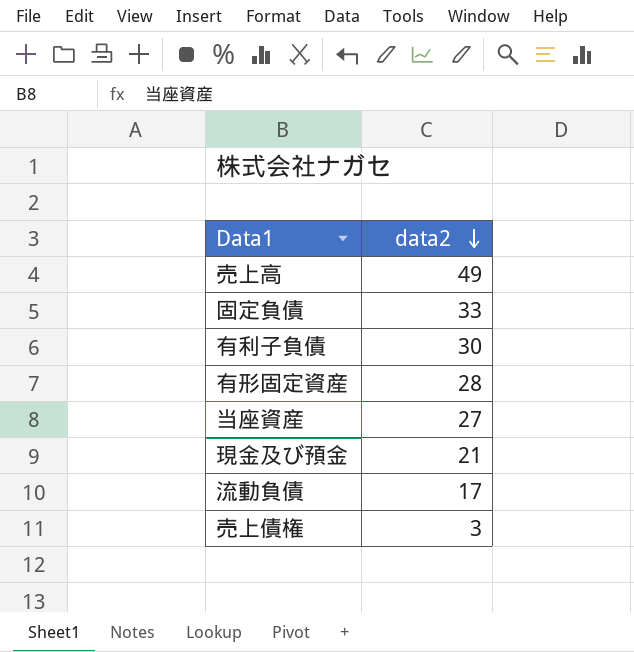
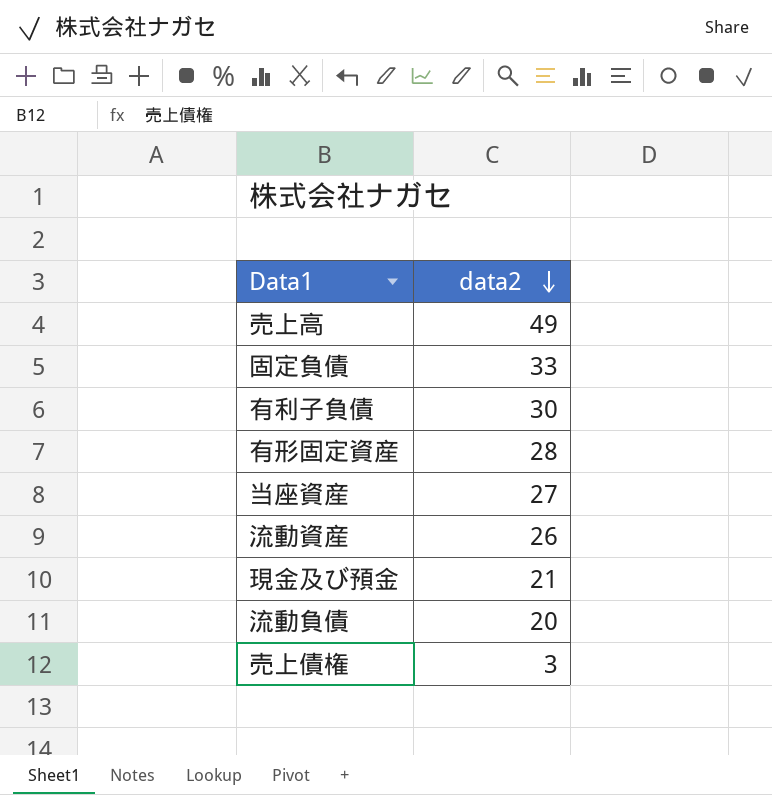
row 流動資産: none -> 26
流動負債 | data2: 17 -> 20

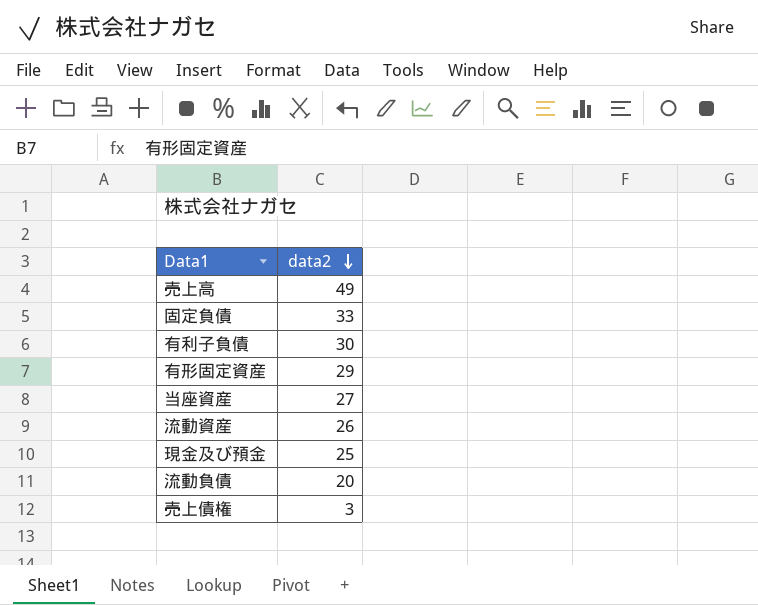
有形固定資産 | data2: 28 -> 29
現金及び預金 | data2: 21 -> 25

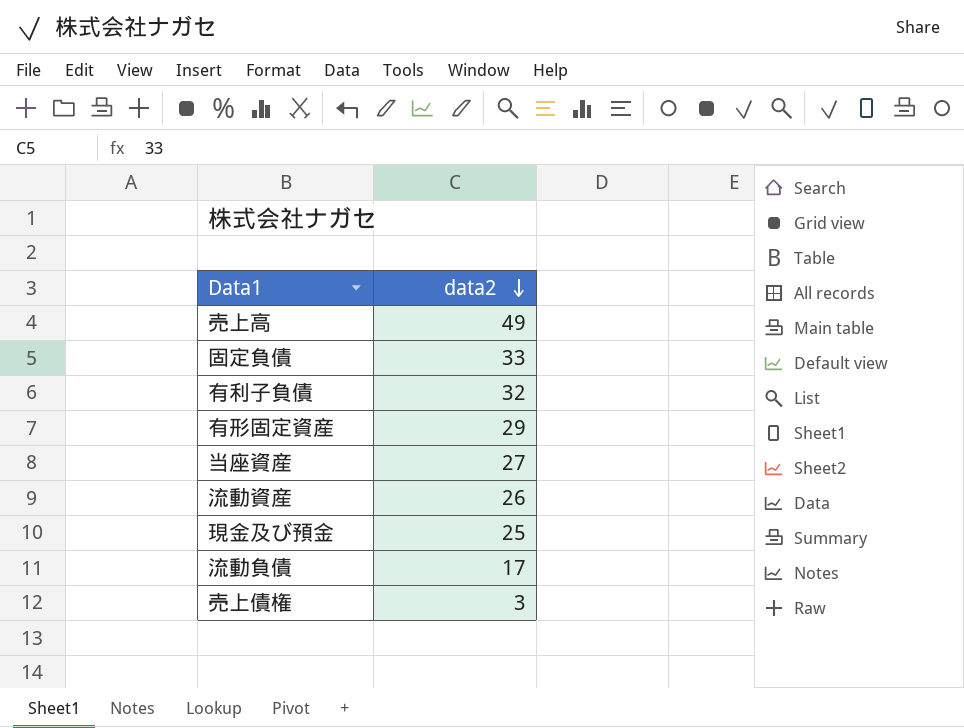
有利子負債 | data2: 30 -> 32
流動負債 | data2: 20 -> 17

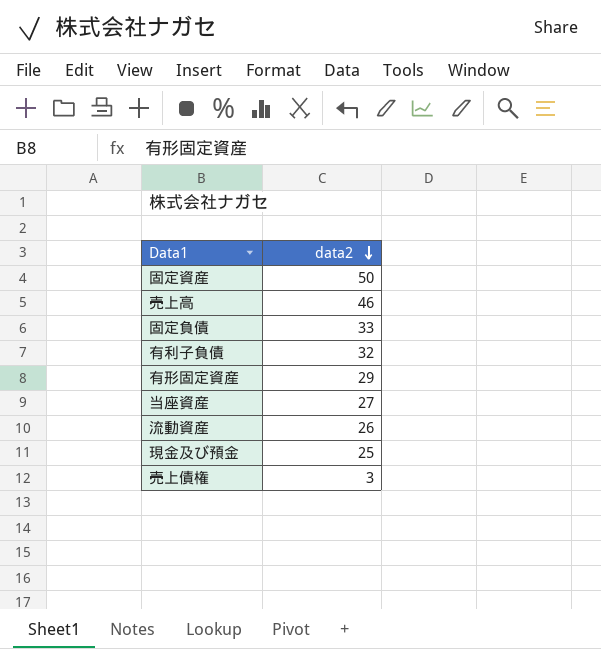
row 流動負債: 17 -> none
row 固定資産: none -> 50
売上高 | data2: 49 -> 46

